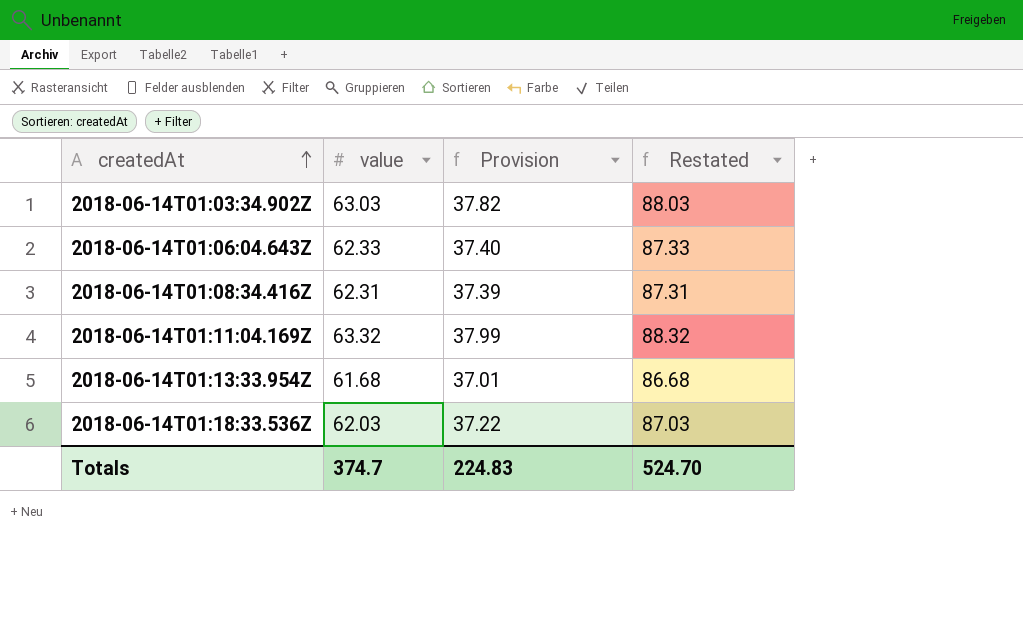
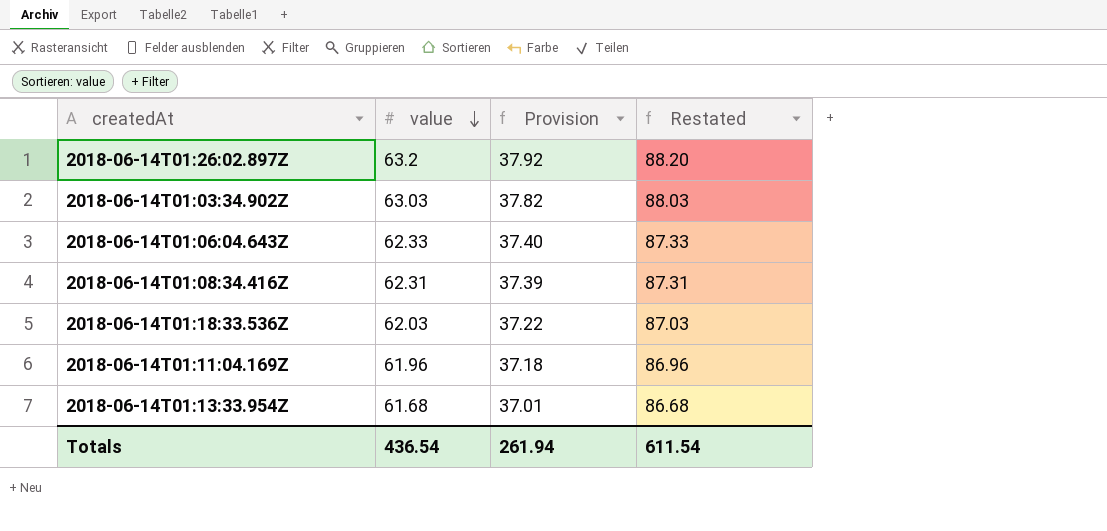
row order: createdAt ascending -> value descending
row 2018-06-14T01:26:02.897Z: none -> 63.2 | 37.92 | 88.20
2018-06-14T01:11:04.169Z | value: 63.32 -> 61.96
2018-06-14T01:11:04.169Z | Provision: 37.99 -> 37.18
2018-06-14T01:11:04.169Z | Restated: 88.32 -> 86.96
Totals | value: 374.7 -> 436.54
Totals | Provision: 224.83 -> 261.94
Totals | Restated: 524.70 -> 611.54

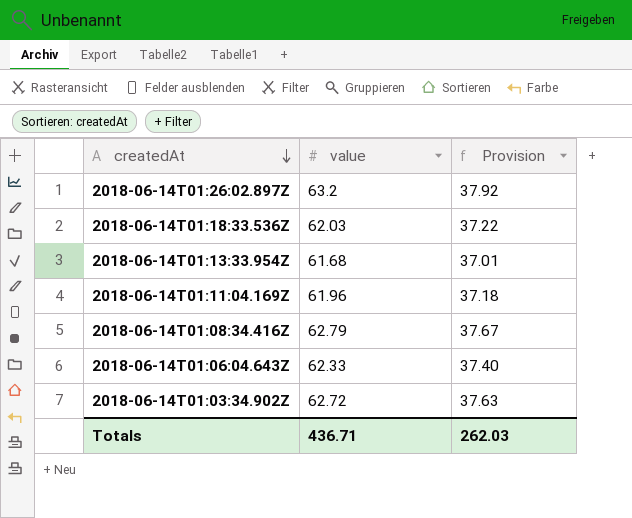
row order: value descending -> createdAt descending
column Restated | formula: [value] + 25 -> none
2018-06-14T01:08:34.416Z | value: 62.31 -> 62.79
2018-06-14T01:08:34.416Z | Provision: 37.39 -> 37.67
2018-06-14T01:03:34.902Z | value: 63.03 -> 62.72
2018-06-14T01:03:34.902Z | Provision: 37.82 -> 37.63
Totals | value: 436.54 -> 436.71
Totals | Provision: 261.94 -> 262.03

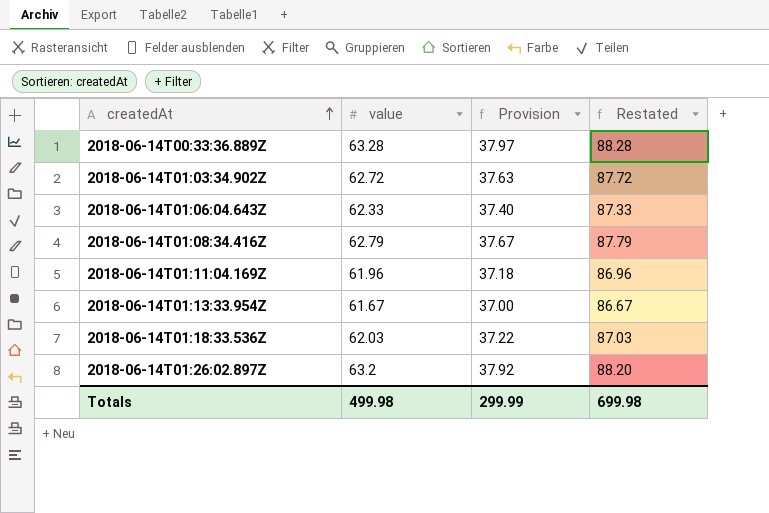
row order: createdAt descending -> createdAt ascending
column Restated | formula: none -> [value] + 25
row 2018-06-14T00:33:36.889Z: none -> 63.28 | 37.97 | 88.28
2018-06-14T01:13:33.954Z | value: 61.68 -> 61.67
2018-06-14T01:13:33.954Z | Provision: 37.01 -> 37.00
Totals | value: 436.71 -> 499.98
Totals | Provision: 262.03 -> 299.99

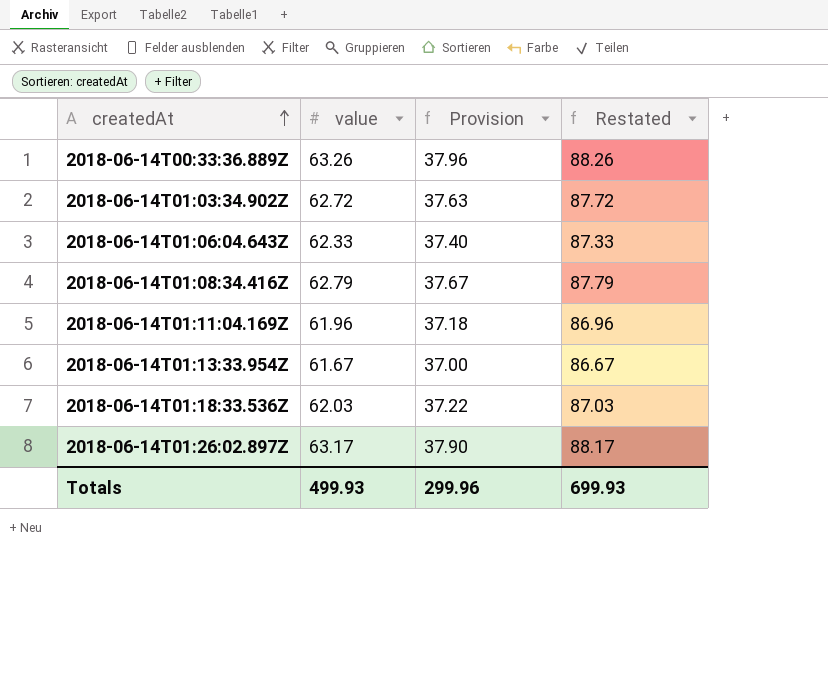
2018-06-14T00:33:36.889Z | value: 63.28 -> 63.26
2018-06-14T00:33:36.889Z | Provision: 37.97 -> 37.96
2018-06-14T00:33:36.889Z | Restated: 88.28 -> 88.26
2018-06-14T01:26:02.897Z | value: 63.2 -> 63.17
2018-06-14T01:26:02.897Z | Provision: 37.92 -> 37.90
2018-06-14T01:26:02.897Z | Restated: 88.20 -> 88.17
Totals | value: 499.98 -> 499.93
Totals | Provision: 299.99 -> 299.96
Totals | Restated: 699.98 -> 699.93

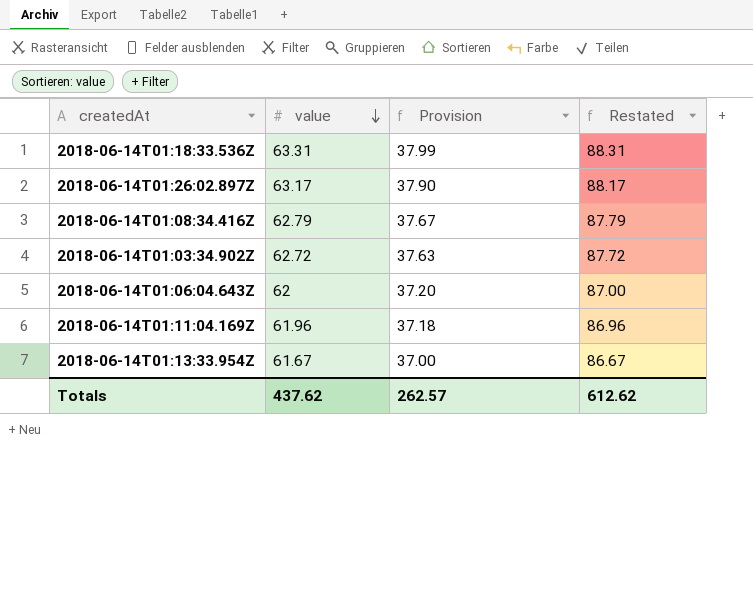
row order: createdAt ascending -> value descending
row 2018-06-14T00:33:36.889Z: 63.26 | 37.96 | 88.26 -> none
2018-06-14T01:18:33.536Z | value: 62.03 -> 63.31
2018-06-14T01:18:33.536Z | Provision: 37.22 -> 37.99
2018-06-14T01:18:33.536Z | Restated: 87.03 -> 88.31
2018-06-14T01:06:04.643Z | value: 62.33 -> 62
2018-06-14T01:06:04.643Z | Provision: 37.40 -> 37.20
2018-06-14T01:06:04.643Z | Restated: 87.33 -> 87.00
Totals | value: 499.93 -> 437.62
Totals | Provision: 299.96 -> 262.57
Totals | Restated: 699.93 -> 612.62

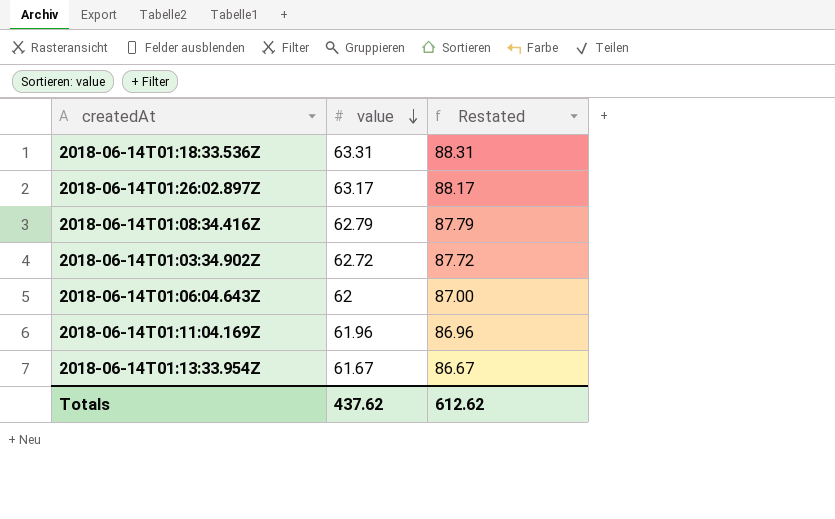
column Provision | formula: [value] * 0.6 -> none

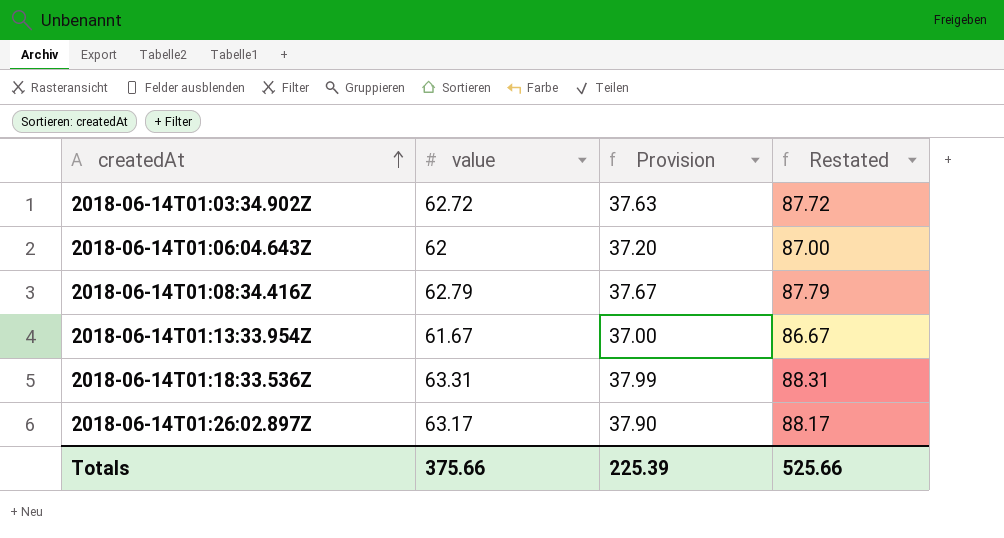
row order: value descending -> createdAt ascending
column Provision | formula: none -> [value] * 0.6
row 2018-06-14T01:11:04.169Z: 61.96 | 86.96 -> none
Totals | value: 437.62 -> 375.66
Totals | Restated: 612.62 -> 525.66

